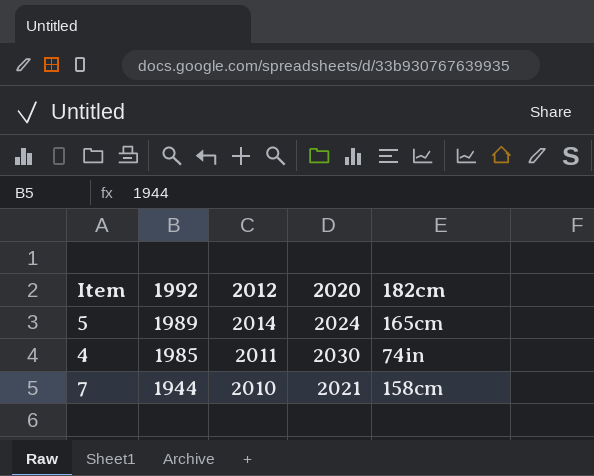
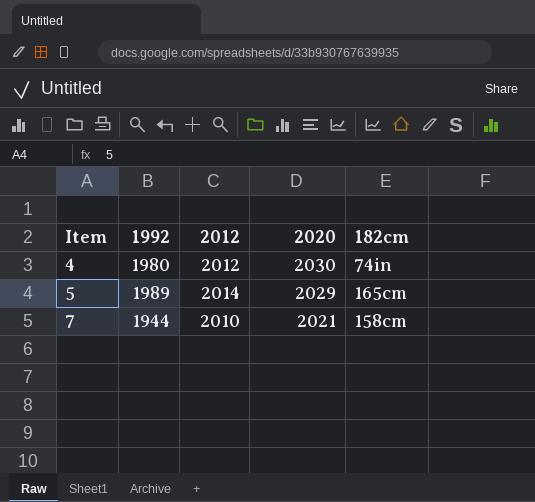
row order: 1992 descending -> Item ascending
4 | 1992: 1985 -> 1980
4 | 2012: 2011 -> 2012
5 | 2020: 2024 -> 2029

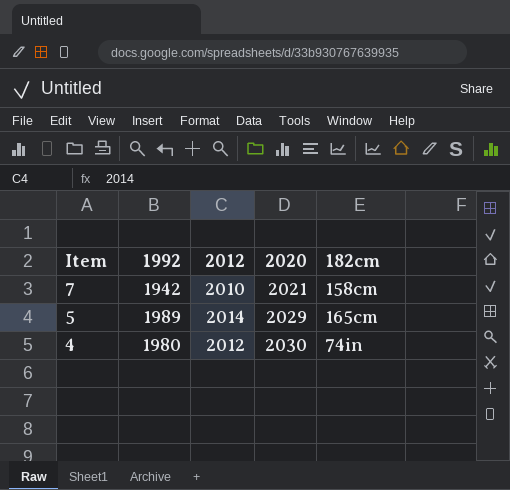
row order: Item ascending -> Item descending
7 | 1992: 1944 -> 1942

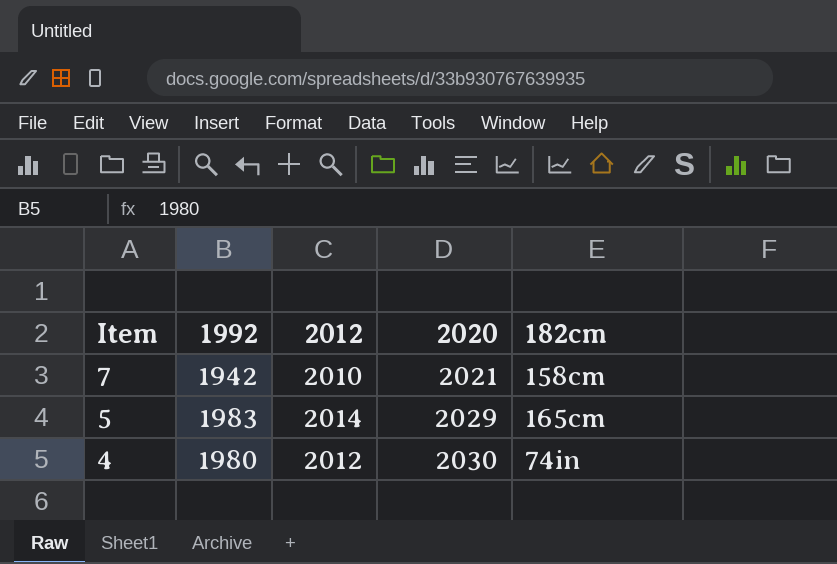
5 | 1992: 1989 -> 1983

